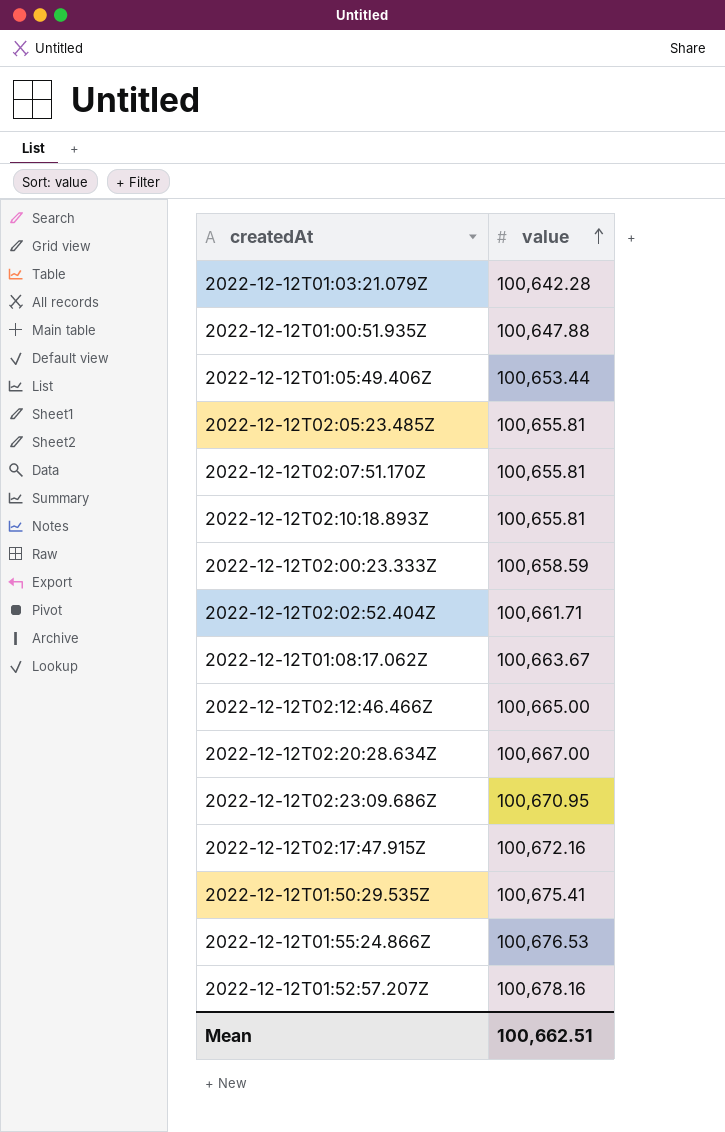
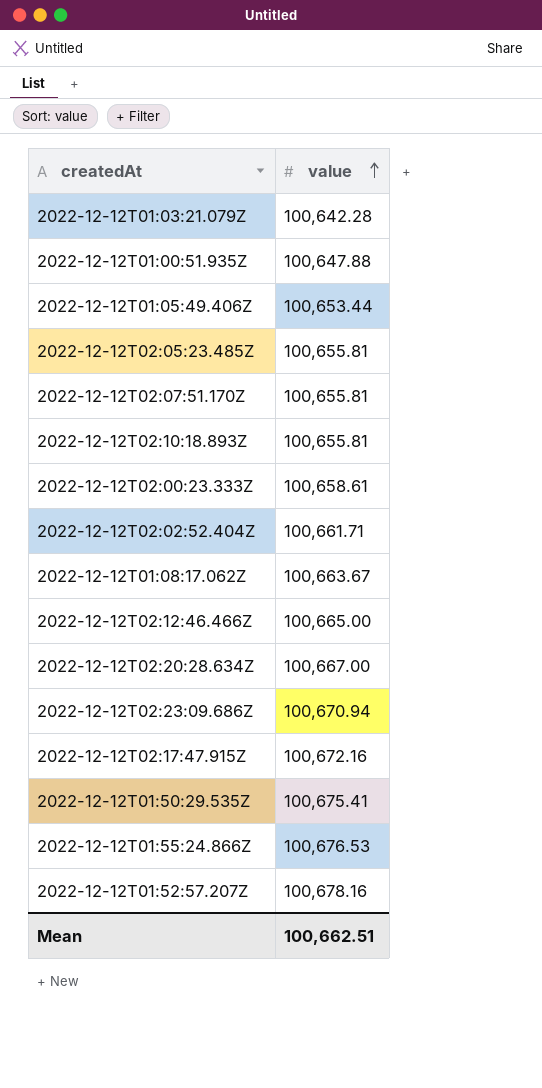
2022-12-12T02:00:23.333Z | value: 100,658.59 -> 100,658.61
2022-12-12T02:23:09.686Z | value: 100,670.95 -> 100,670.94

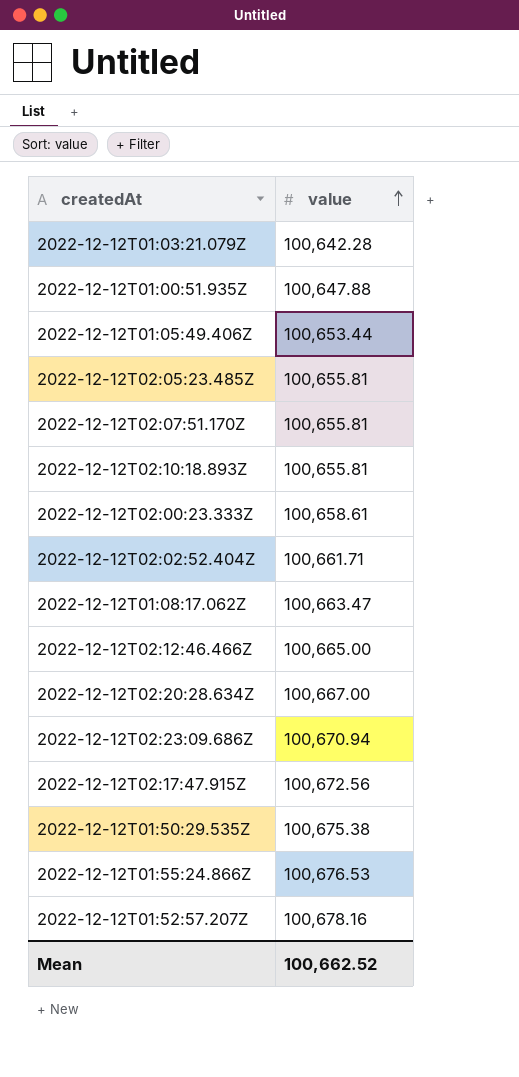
2022-12-12T01:08:17.062Z | value: 100,663.67 -> 100,663.47
2022-12-12T02:17:47.915Z | value: 100,672.16 -> 100,672.56
2022-12-12T01:50:29.535Z | value: 100,675.41 -> 100,675.38
Mean | value: 100,662.51 -> 100,662.52

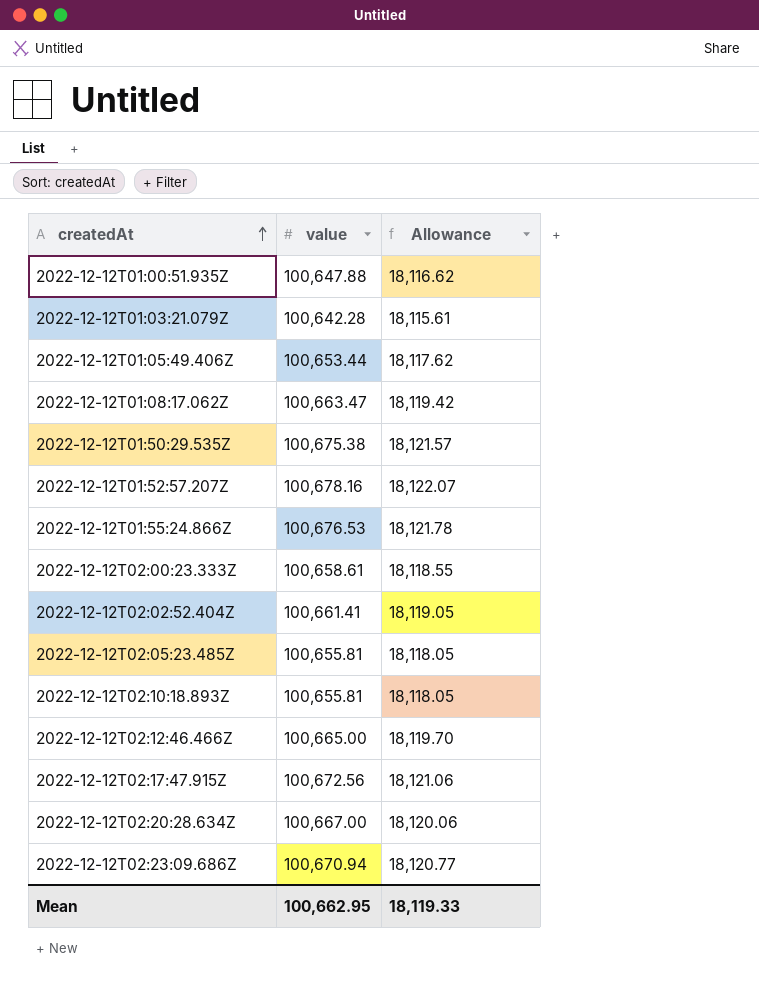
row order: value ascending -> createdAt ascending
column Allowance | formula: none -> [value] * 0.18
row 2022-12-12T02:07:51.170Z: 100,655.81 -> none
2022-12-12T02:02:52.404Z | value: 100,661.71 -> 100,661.41
Mean | value: 100,662.52 -> 100,662.95

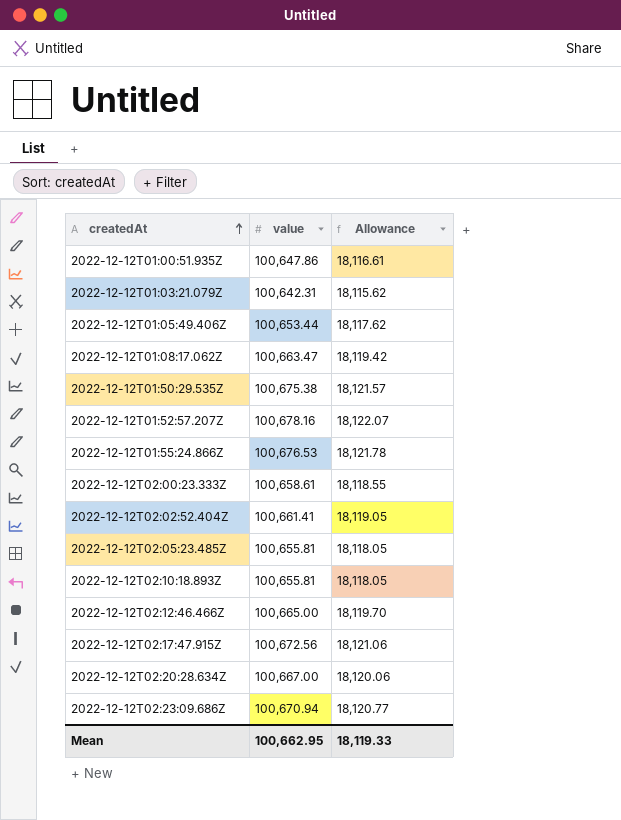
2022-12-12T01:00:51.935Z | value: 100,647.88 -> 100,647.86
2022-12-12T01:00:51.935Z | Allowance: 18,116.62 -> 18,116.61
2022-12-12T01:03:21.079Z | value: 100,642.28 -> 100,642.31
2022-12-12T01:03:21.079Z | Allowance: 18,115.61 -> 18,115.62

